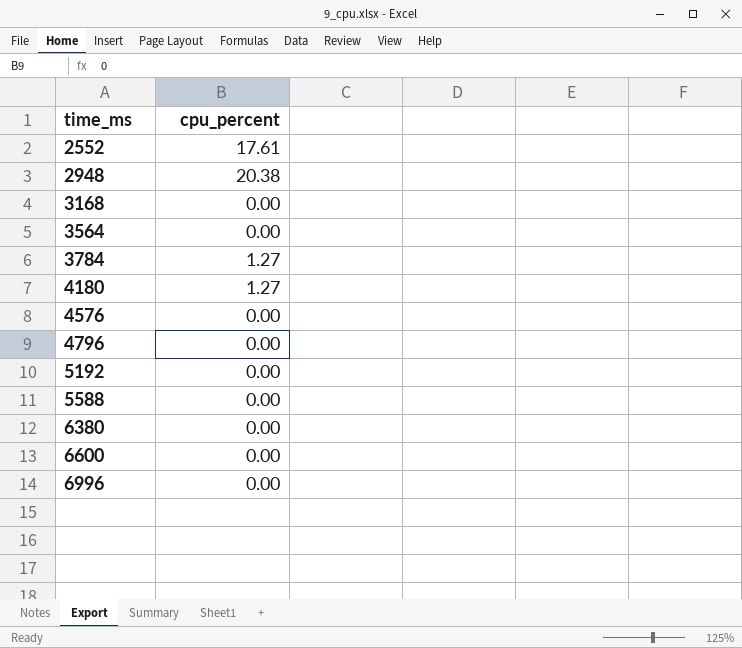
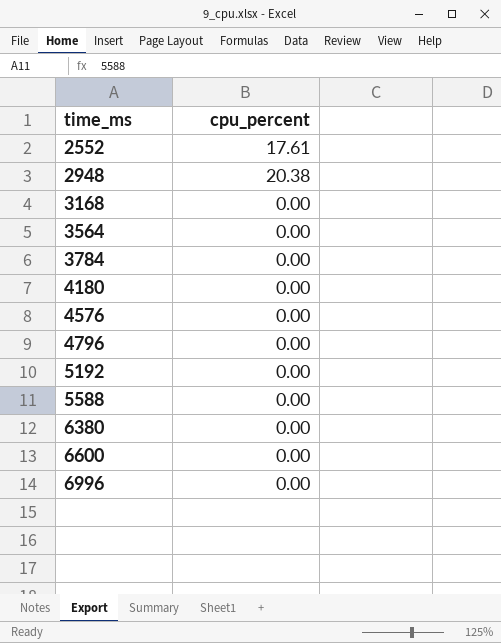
3784 | cpu_percent: 1.27 -> 0.00
4180 | cpu_percent: 1.27 -> 0.00

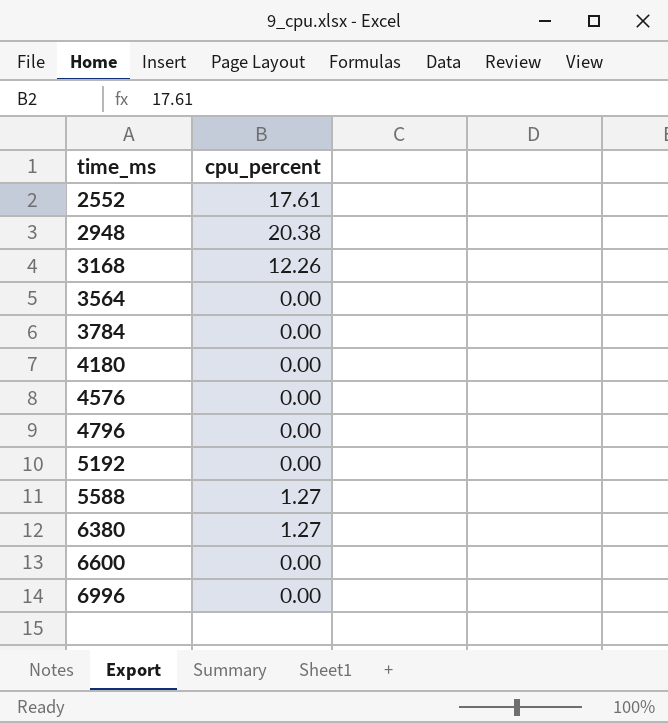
3168 | cpu_percent: 0.00 -> 12.26
5588 | cpu_percent: 0.00 -> 1.27
6380 | cpu_percent: 0.00 -> 1.27

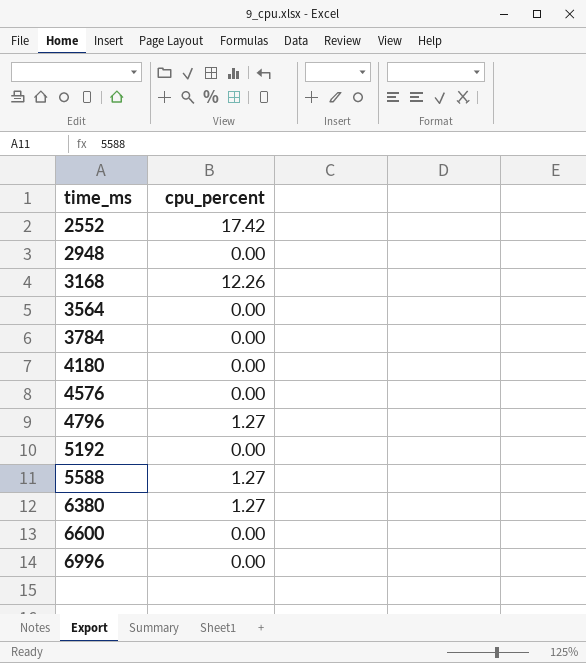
2552 | cpu_percent: 17.61 -> 17.42
2948 | cpu_percent: 20.38 -> 0.00
4796 | cpu_percent: 0.00 -> 1.27

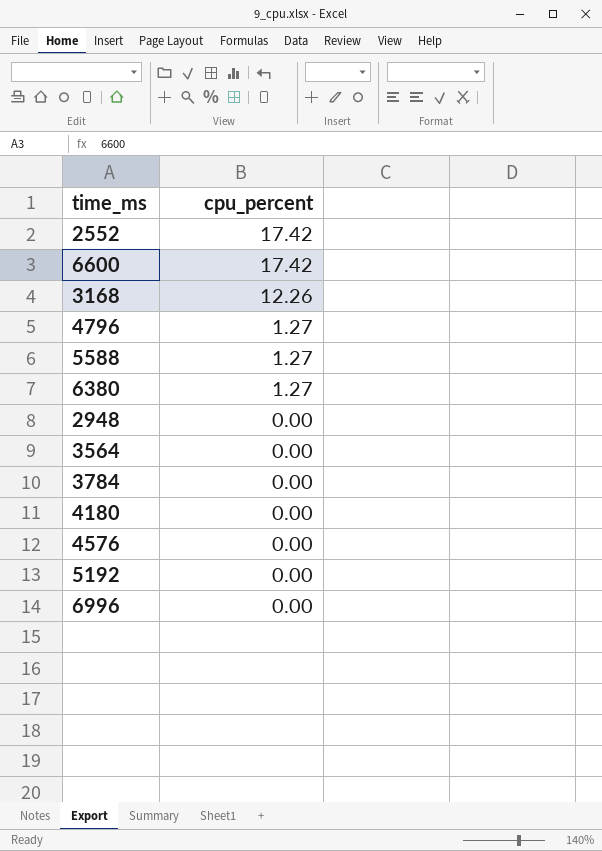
row order: time_ms ascending -> cpu_percent descending
6600 | cpu_percent: 0.00 -> 17.42

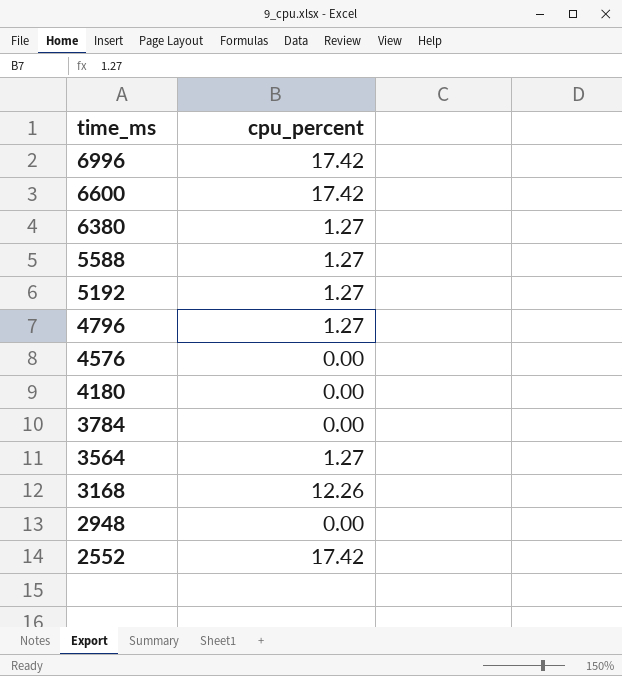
row order: cpu_percent descending -> time_ms descending
6996 | cpu_percent: 0.00 -> 17.42
5192 | cpu_percent: 0.00 -> 1.27
3564 | cpu_percent: 0.00 -> 1.27

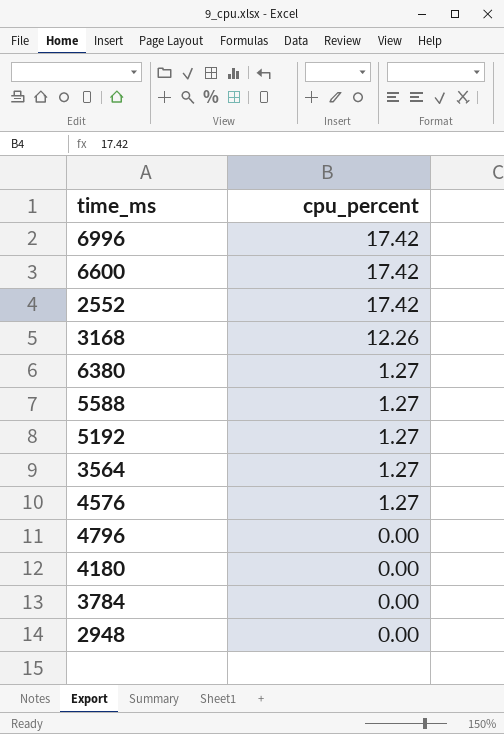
row order: time_ms descending -> cpu_percent descending
4576 | cpu_percent: 0.00 -> 1.27
4796 | cpu_percent: 1.27 -> 0.00

